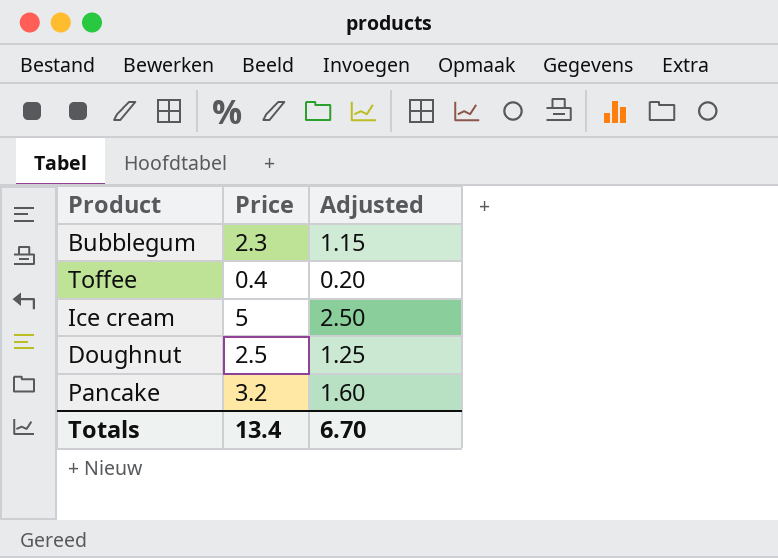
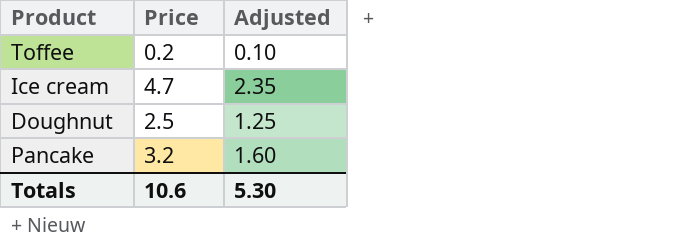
row Bubblegum: 2.3 | 1.15 -> none
Toffee | Price: 0.4 -> 0.2
Toffee | Adjusted: 0.20 -> 0.10
Ice cream | Price: 5 -> 4.7
Ice cream | Adjusted: 2.50 -> 2.35
Totals | Price: 13.4 -> 10.6
Totals | Adjusted: 6.70 -> 5.30

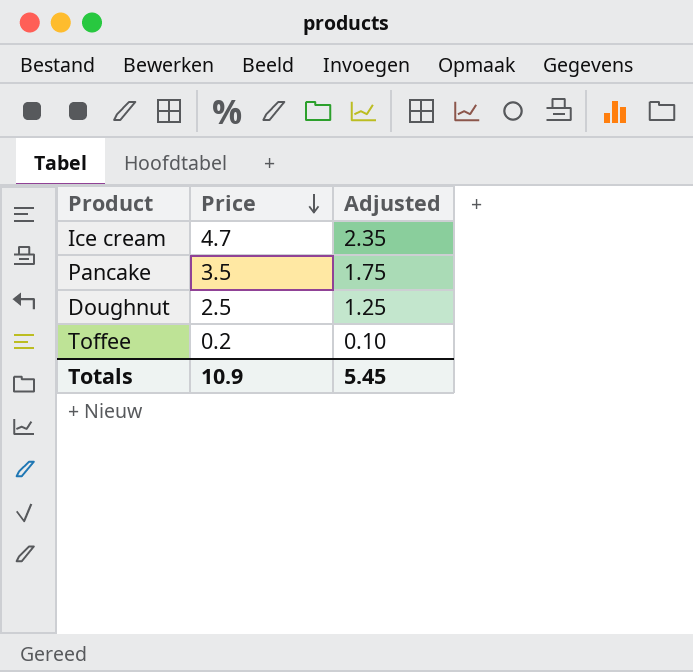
row order: none -> Price descending
Pancake | Price: 3.2 -> 3.5
Pancake | Adjusted: 1.60 -> 1.75
Totals | Price: 10.6 -> 10.9
Totals | Adjusted: 5.30 -> 5.45

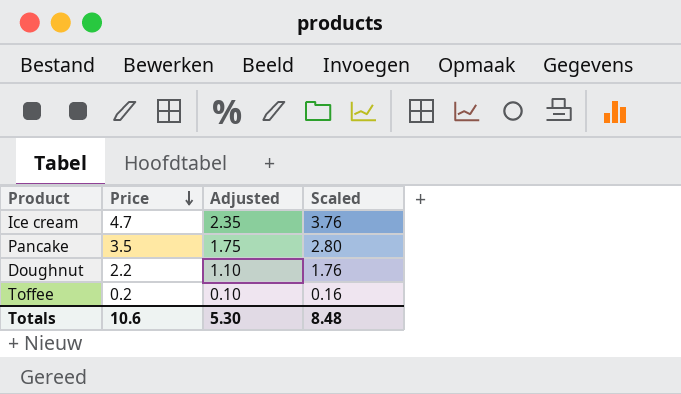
column Scaled | formula: none -> [Price] * 0.8
Doughnut | Price: 2.5 -> 2.2
Doughnut | Adjusted: 1.25 -> 1.10
Totals | Price: 10.9 -> 10.6
Totals | Adjusted: 5.45 -> 5.30

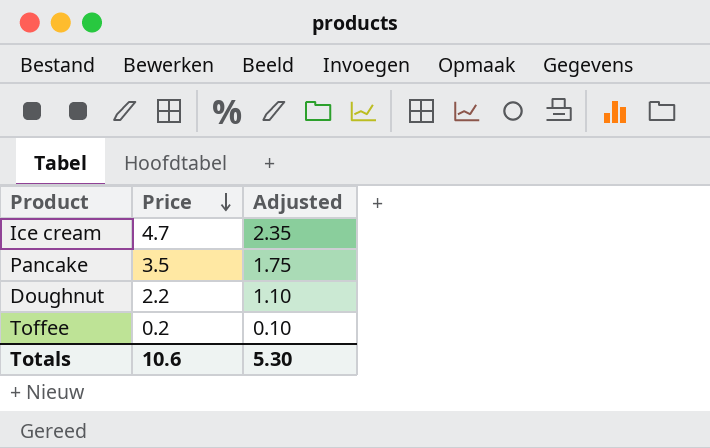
column Scaled | formula: [Price] * 0.8 -> none

